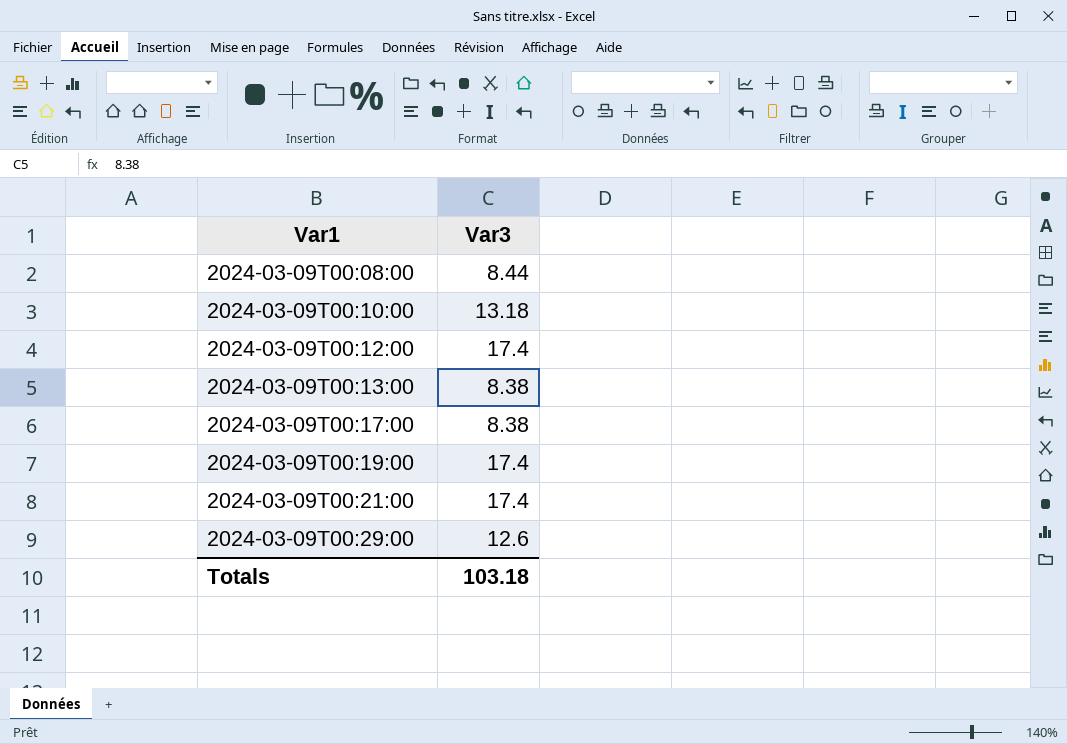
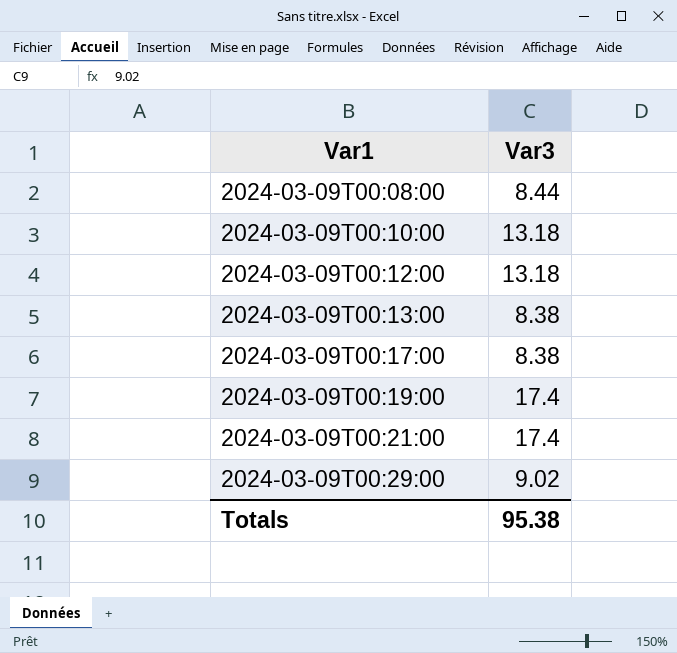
2024-03-09T00:12:00 | Var3: 17.4 -> 13.18
2024-03-09T00:29:00 | Var3: 12.6 -> 9.02
Totals | Var3: 103.18 -> 95.38

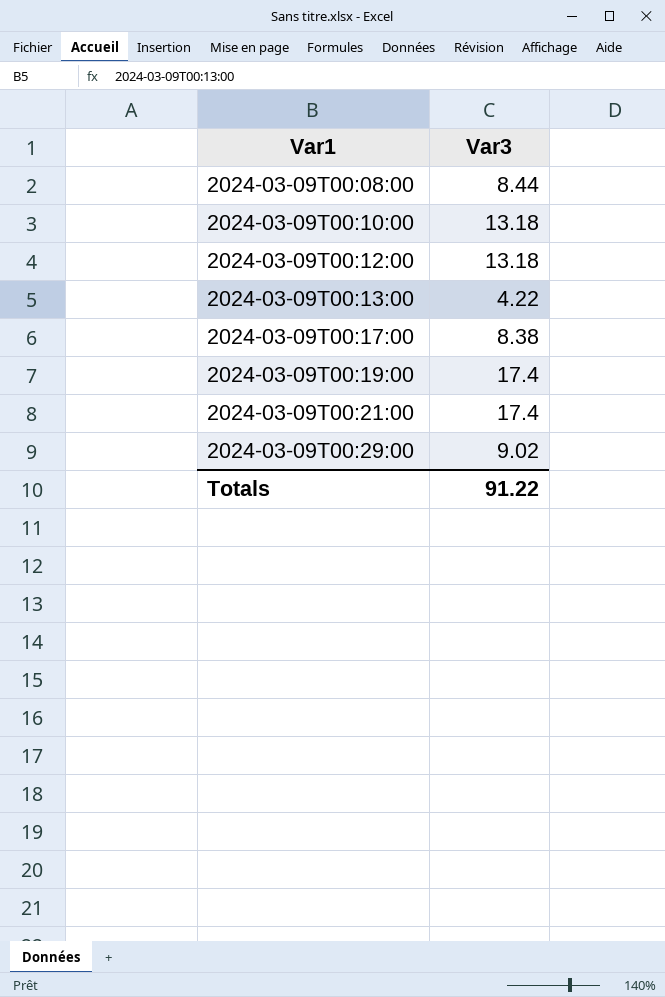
2024-03-09T00:13:00 | Var3: 8.38 -> 4.22
Totals | Var3: 95.38 -> 91.22

